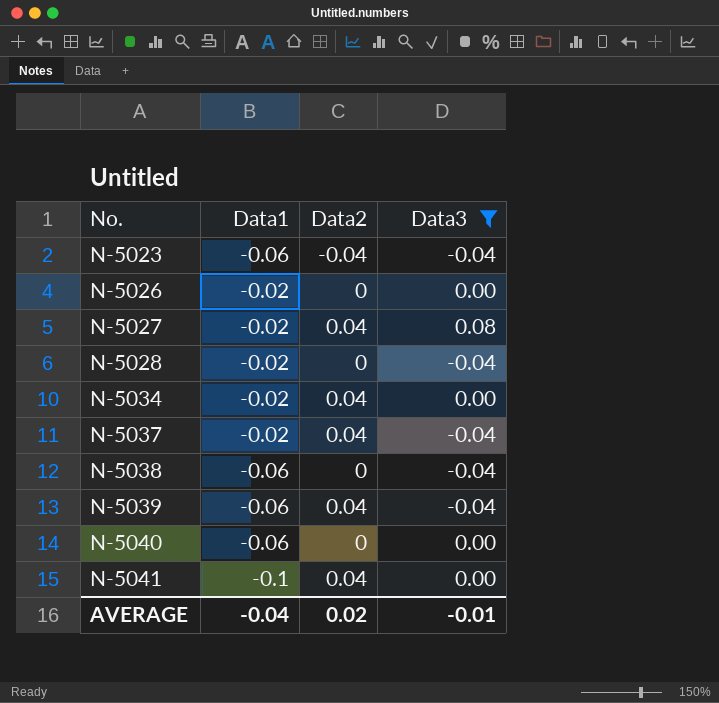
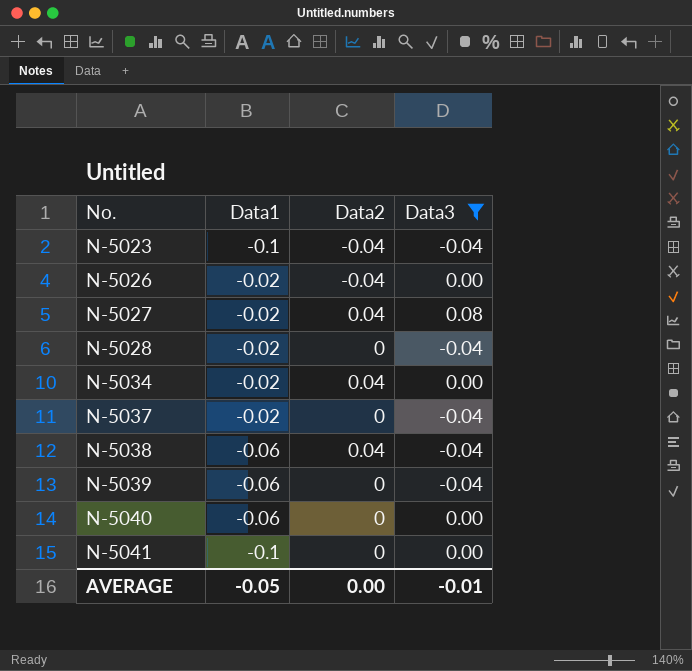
N-5023 | Data1: -0.06 -> -0.1
N-5026 | Data2: 0 -> -0.04
N-5037 | Data2: 0.04 -> 0
N-5038 | Data2: 0 -> 0.04
N-5039 | Data2: 0.04 -> 0
N-5041 | Data2: 0.04 -> 0
AVERAGE | Data1: -0.04 -> -0.05
AVERAGE | Data2: 0.02 -> 0.00

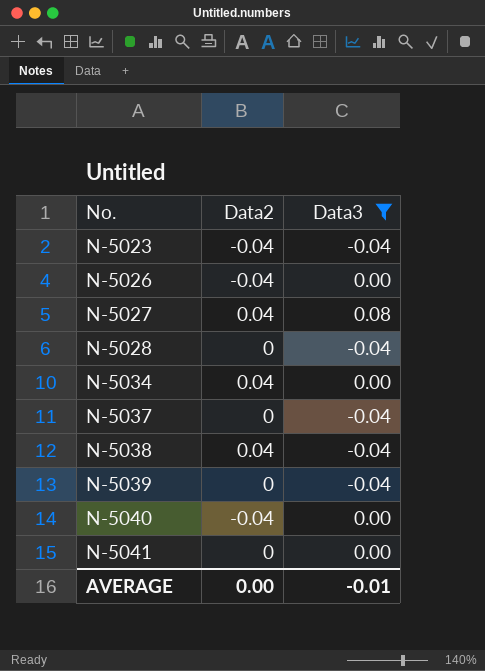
column Data1 | position: 2 -> none
N-5040 | Data2: 0 -> -0.04

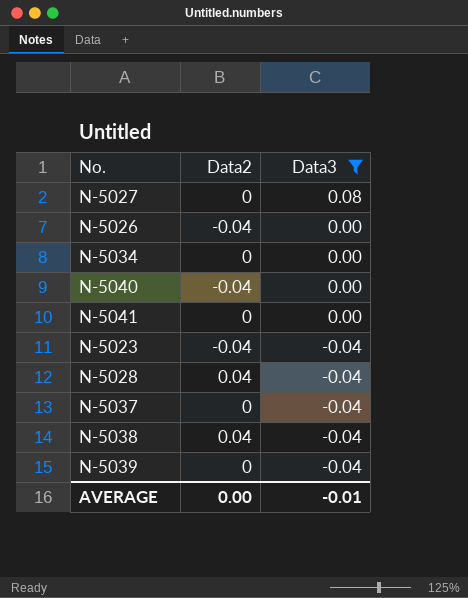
row order: No. ascending -> Data3 descending
N-5027 | Data2: 0.04 -> 0
N-5034 | Data2: 0.04 -> 0
N-5028 | Data2: 0 -> 0.04

